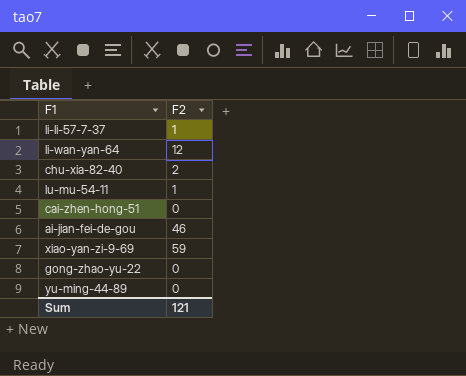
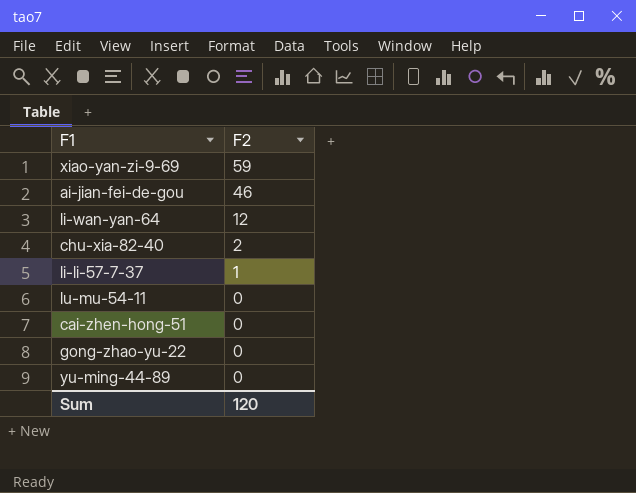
row order: none -> F2 descending
lu-mu-54-11 | F2: 1 -> 0
Sum | F2: 121 -> 120

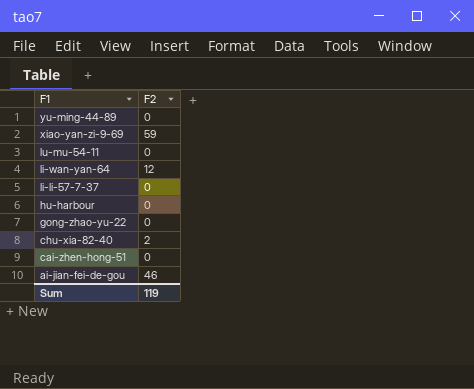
row order: F2 descending -> F1 descending
li-li-57-7-37 | F2: 1 -> 0
row hu-harbour: none -> 0
Sum | F2: 120 -> 119

